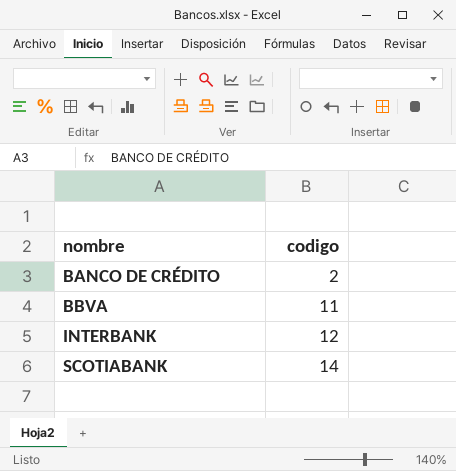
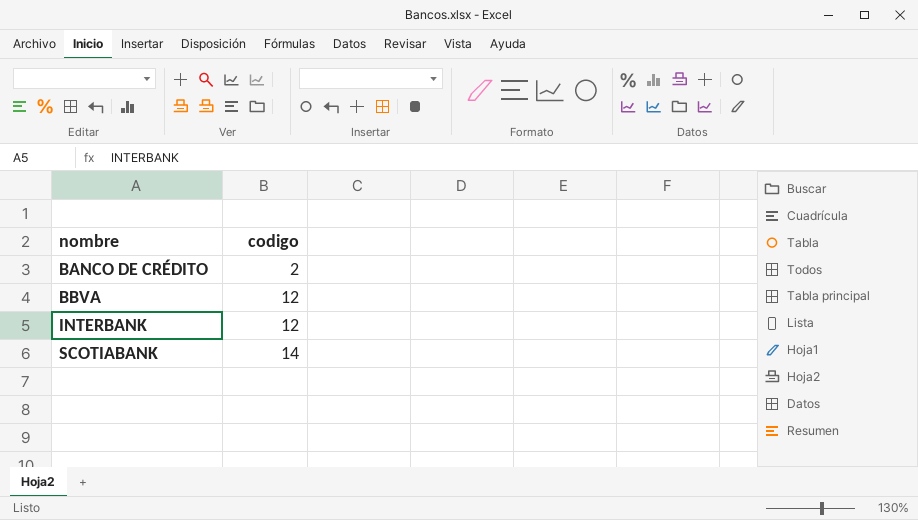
BBVA | codigo: 11 -> 12

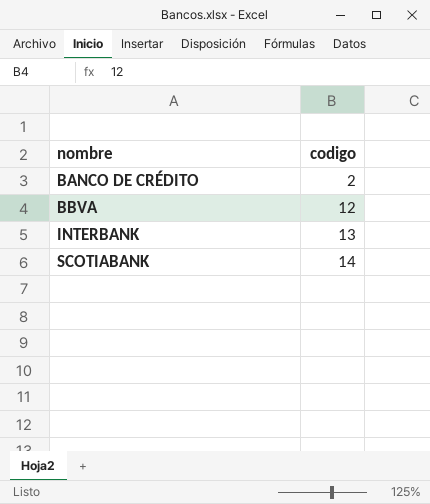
INTERBANK | codigo: 12 -> 13

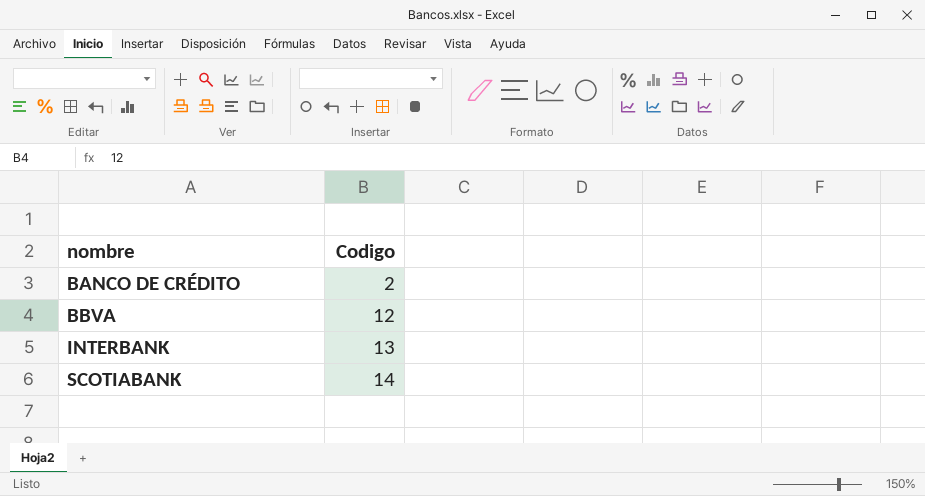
column name: codigo -> Codigo

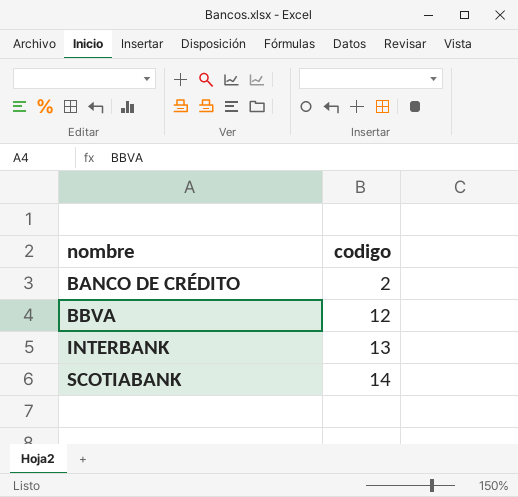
column name: Codigo -> codigo

